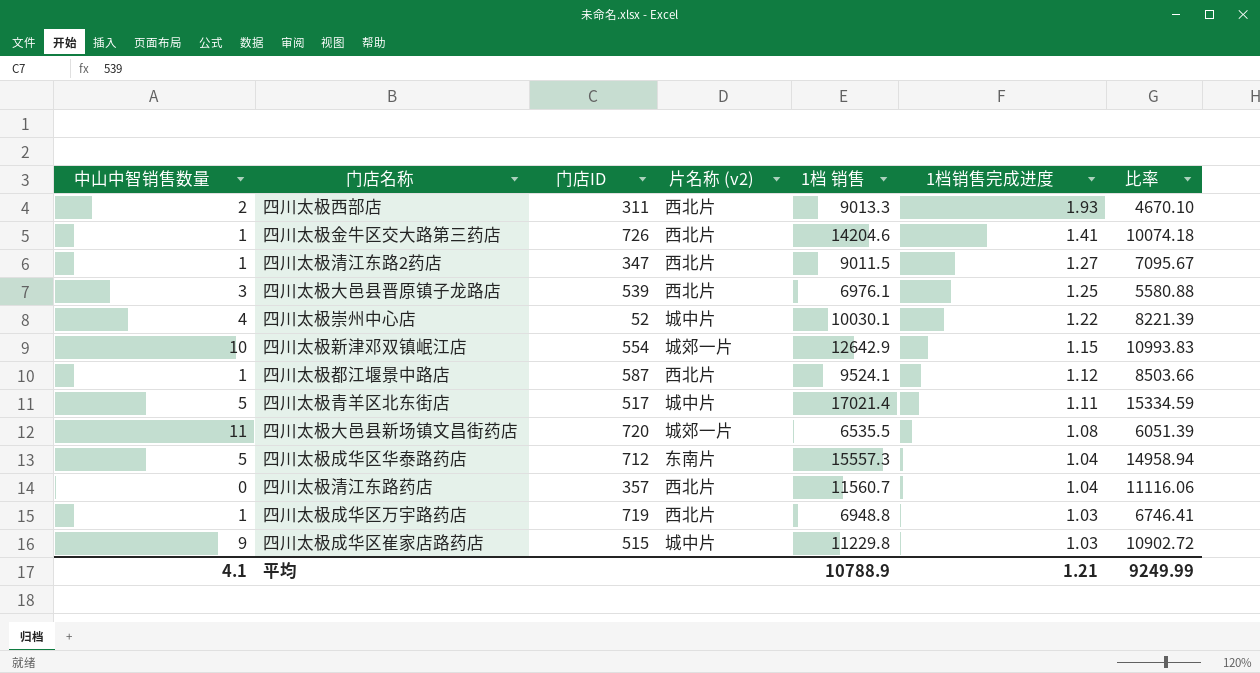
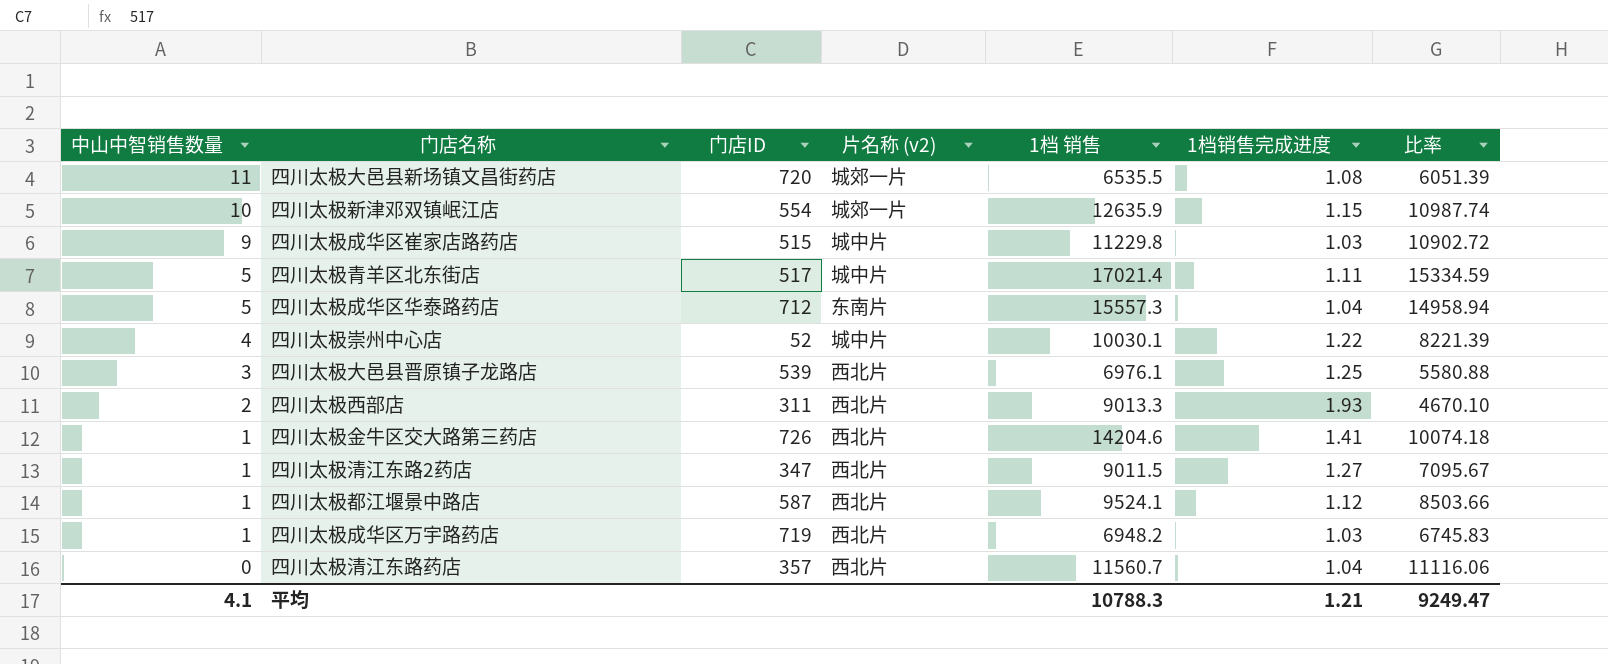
row order: 1档销售完成进度 descending -> 中山中智销售数量 descending
四川太极新津邓双镇岷江店 | 1档 销售: 12642.9 -> 12635.9
四川太极新津邓双镇岷江店 | 比率: 10993.83 -> 10987.74
四川太极成华区万宇路药店 | 1档 销售: 6948.8 -> 6948.2
四川太极成华区万宇路药店 | 比率: 6746.41 -> 6745.83
平均 | 1档 销售: 10788.9 -> 10788.3
平均 | 比率: 9249.99 -> 9249.47

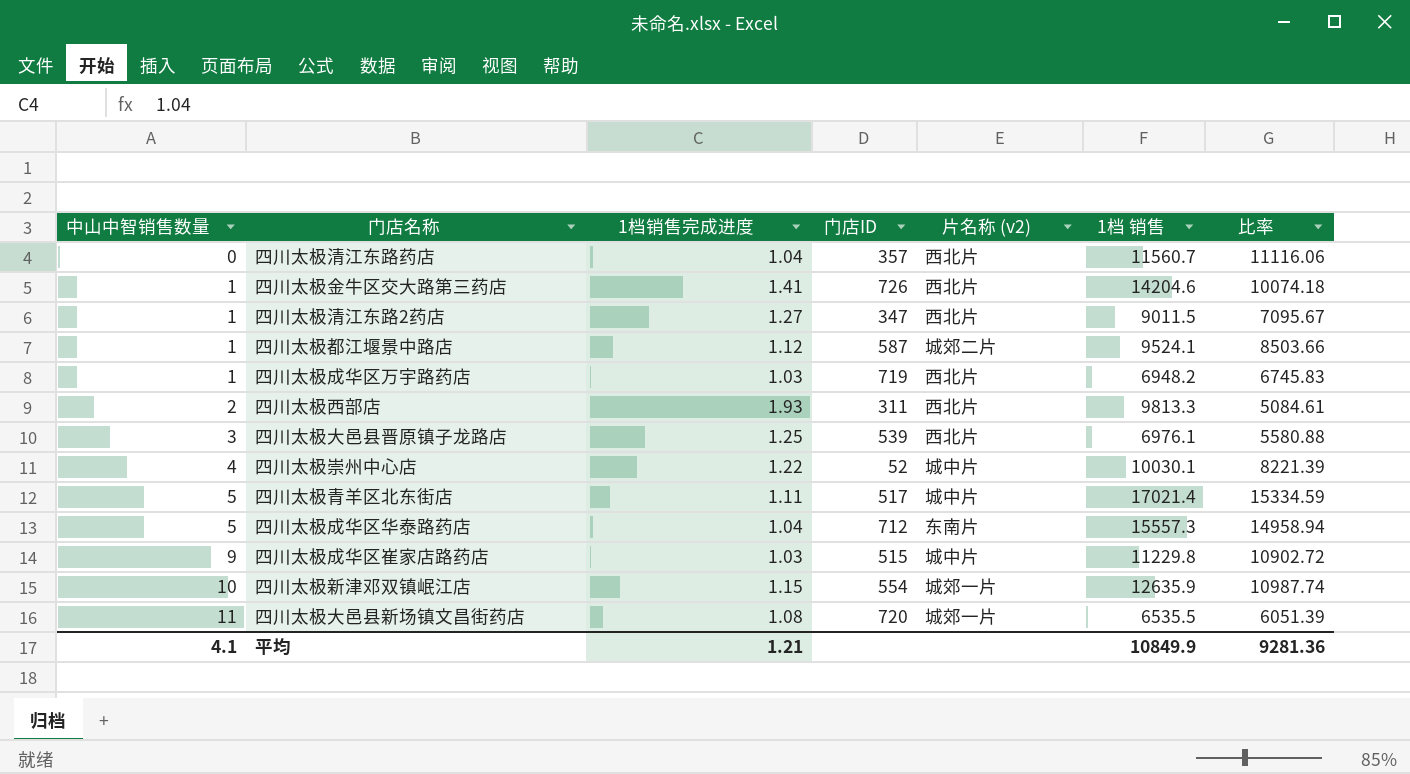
row order: 中山中智销售数量 descending -> 中山中智销售数量 ascending
column 1档销售完成进度 | position: 6 -> 3
四川太极都江堰景中路店 | 片名称 (v2): 西北片 -> 城郊二片
四川太极西部店 | 1档 销售: 9013.3 -> 9813.3
四川太极西部店 | 比率: 4670.10 -> 5084.61
平均 | 1档 销售: 10788.3 -> 10849.9
平均 | 比率: 9249.47 -> 9281.36

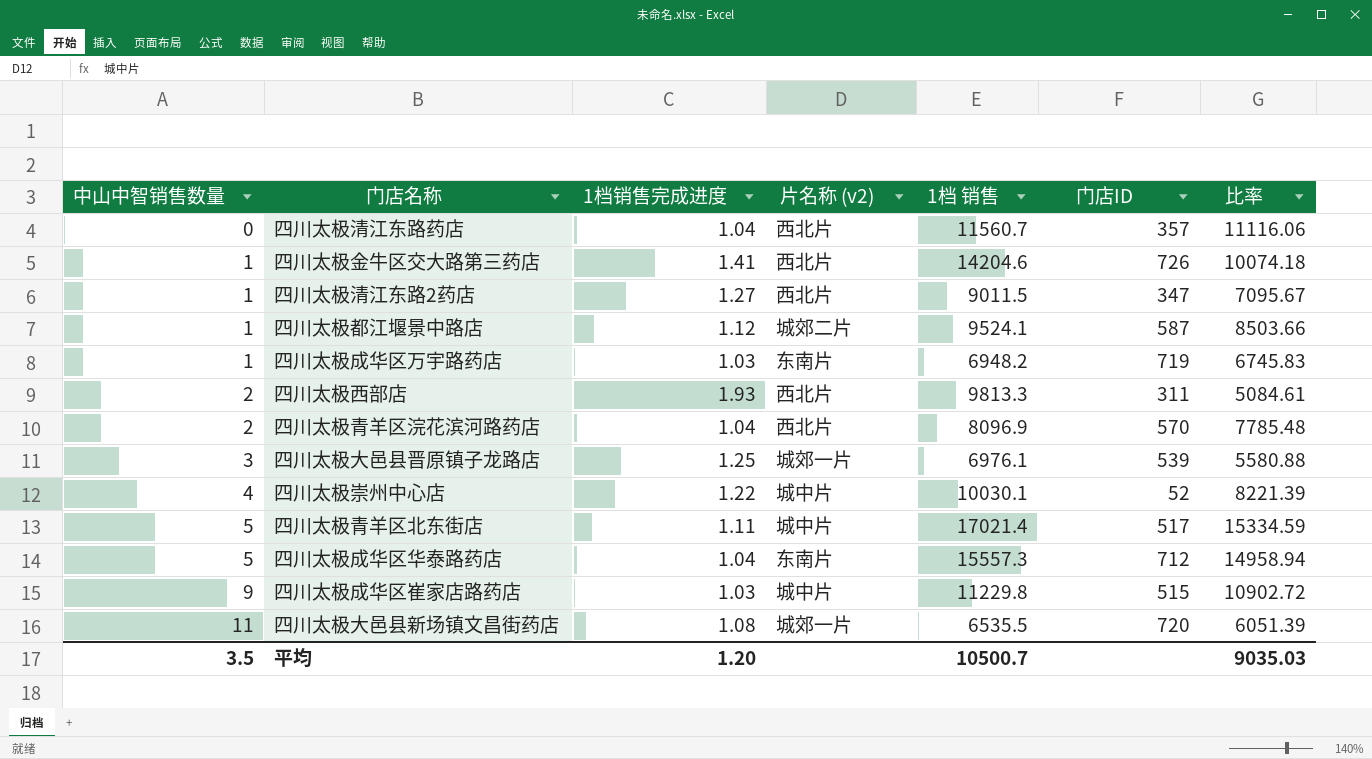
column 门店ID | position: 4 -> 6
row 四川太极新津邓双镇岷江店: 10 | 1.15 | 554 | 城郊一片 | 12635.9 | 10987.74 -> none
四川太极成华区万宇路药店 | 片名称 (v2): 西北片 -> 东南片
row 四川太极青羊区浣花滨河路药店: none -> 2 | 1.04 | 西北片 | 8096.9 | 570 | 7785.48
四川太极大邑县晋原镇子龙路店 | 片名称 (v2): 西北片 -> 城郊一片
平均 | 中山中智销售数量: 4.1 -> 3.5
平均 | 1档销售完成进度: 1.21 -> 1.20
平均 | 1档 销售: 10849.9 -> 10500.7
平均 | 比率: 9281.36 -> 9035.03

